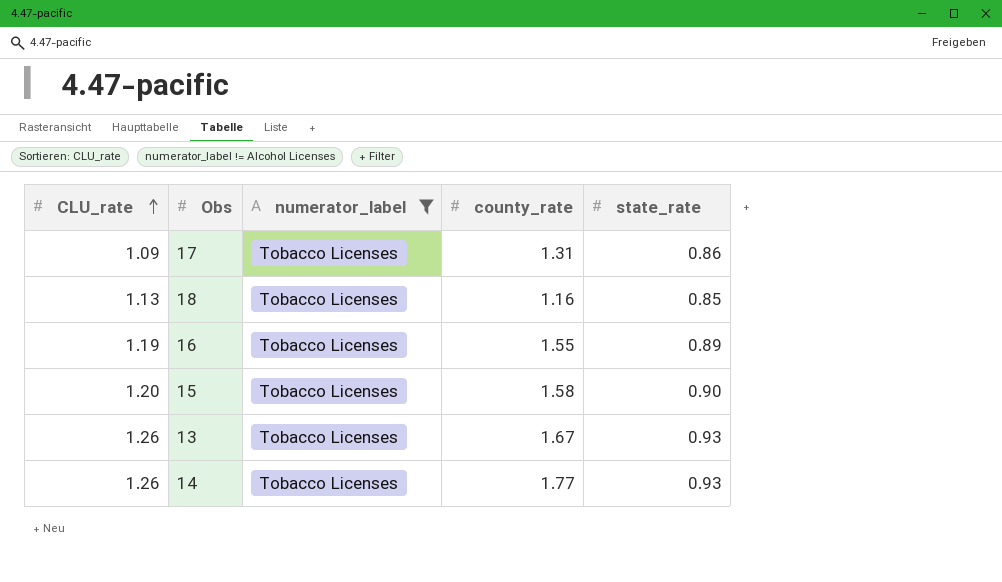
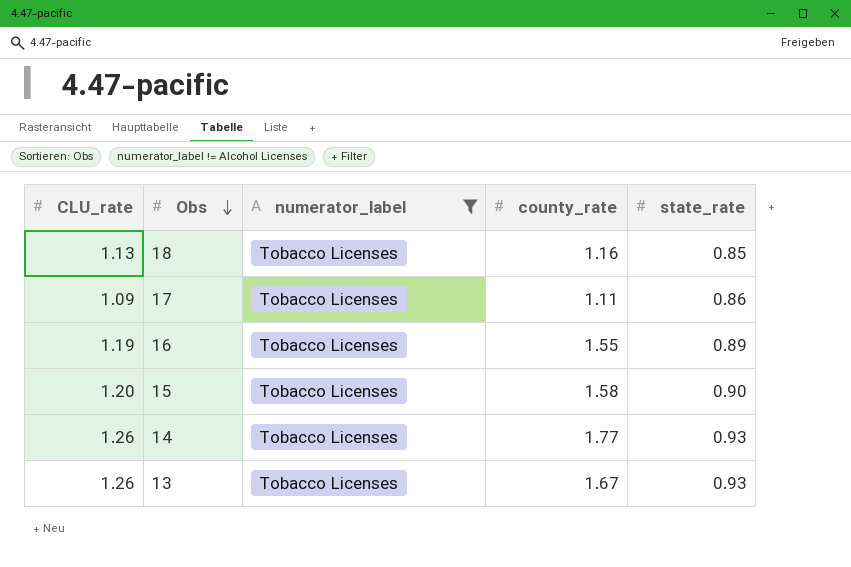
row order: CLU_rate ascending -> Obs descending
17 | county_rate: 1.31 -> 1.11

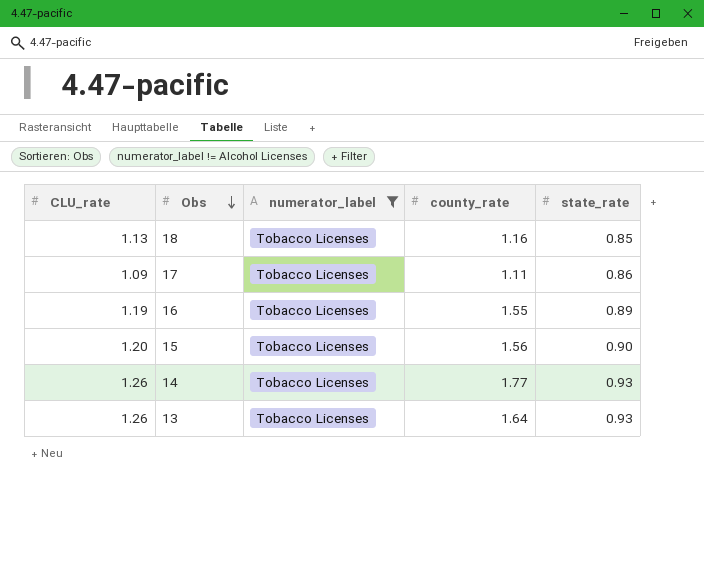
15 | county_rate: 1.58 -> 1.56
13 | county_rate: 1.67 -> 1.64

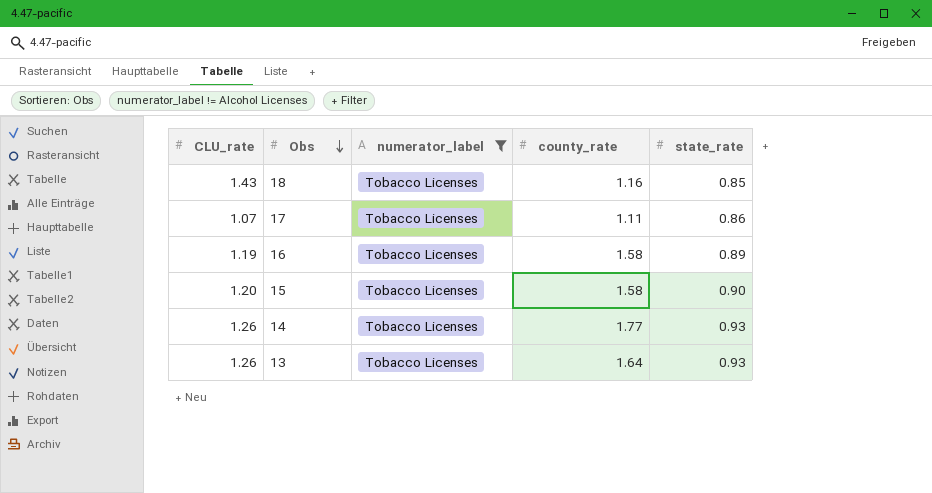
18 | CLU_rate: 1.13 -> 1.43
17 | CLU_rate: 1.09 -> 1.07
16 | county_rate: 1.55 -> 1.58
15 | county_rate: 1.56 -> 1.58

